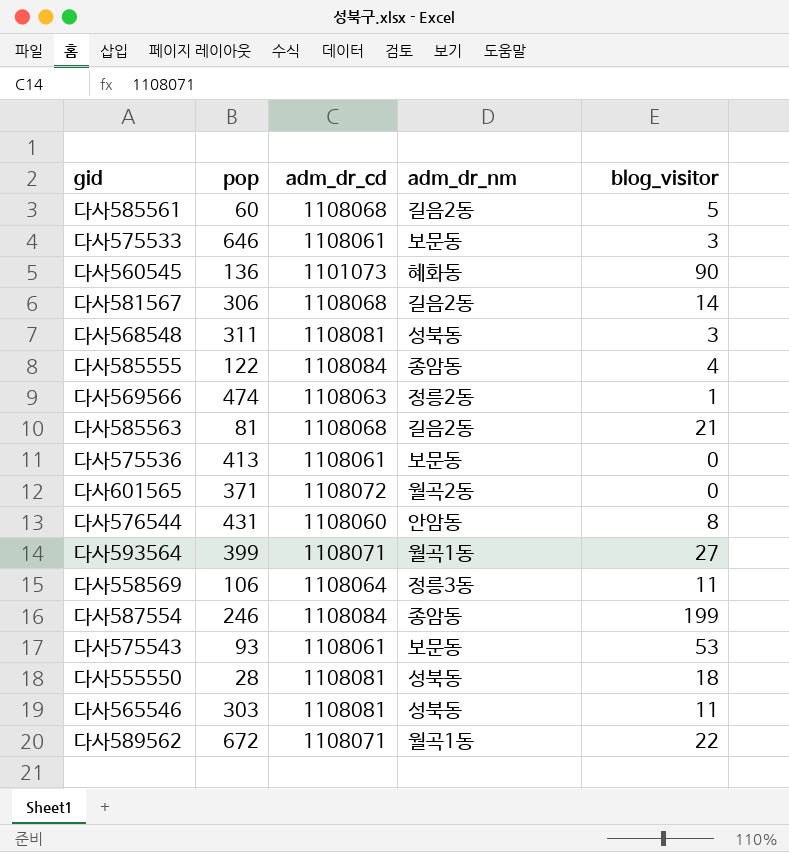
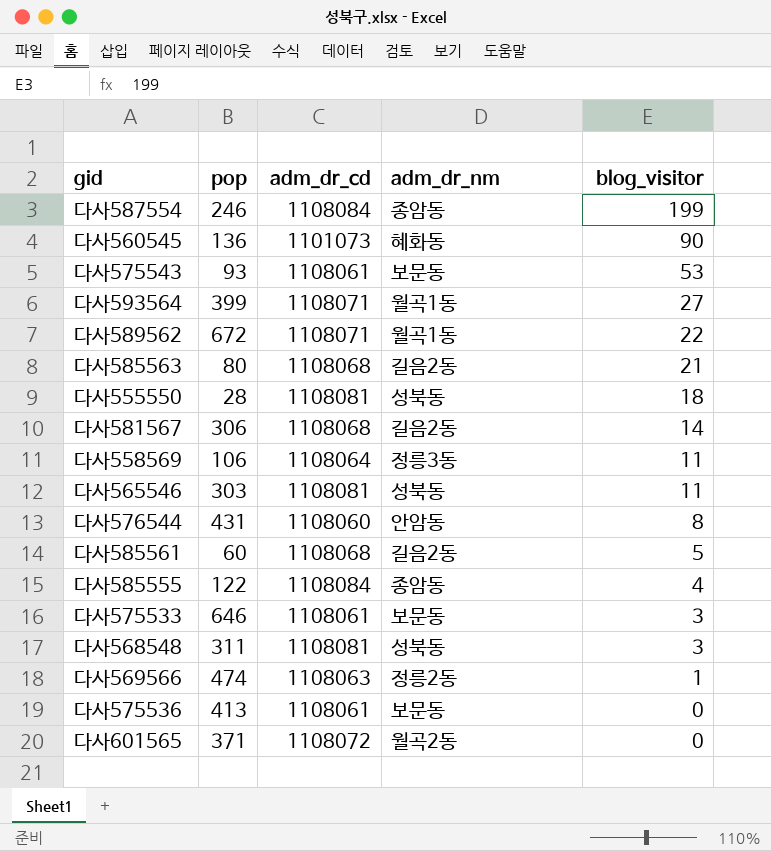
row order: none -> blog_visitor descending
다사585563 | pop: 81 -> 80

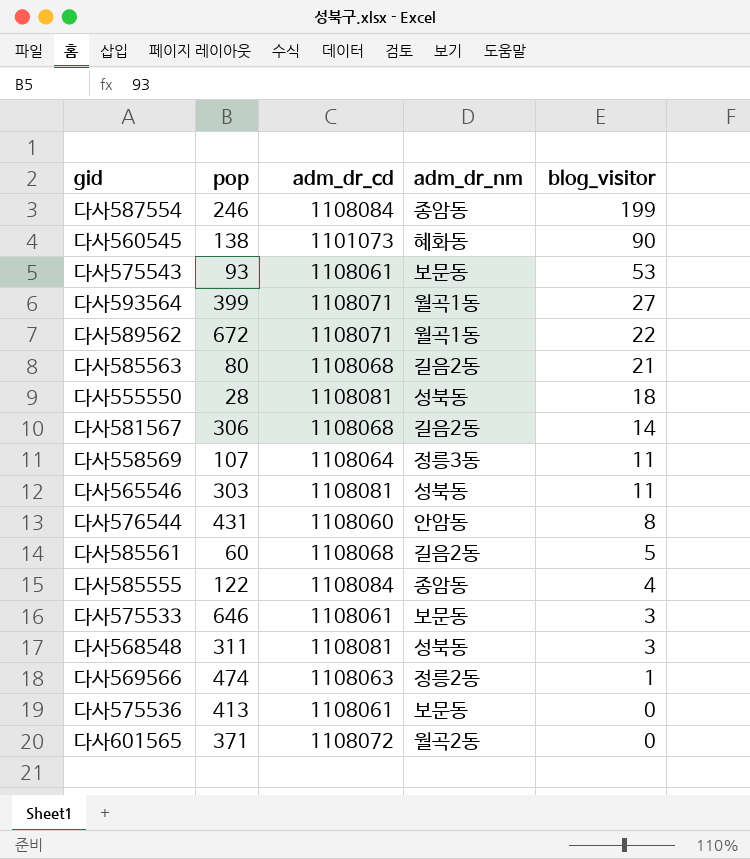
다사560545 | pop: 136 -> 138
다사558569 | pop: 106 -> 107

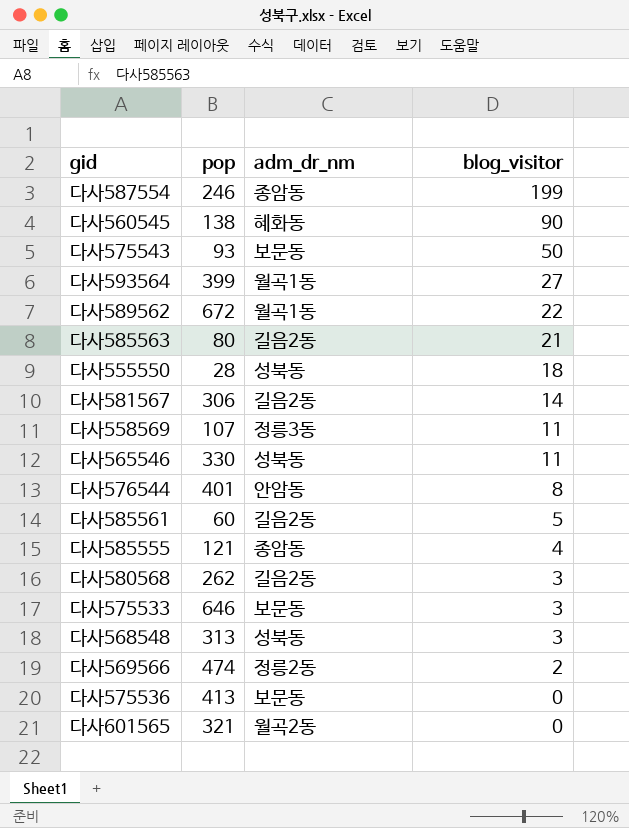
column adm_dr_cd | position: 3 -> none
다사575543 | blog_visitor: 53 -> 50
다사565546 | pop: 303 -> 330
다사576544 | pop: 431 -> 401
다사585555 | pop: 122 -> 121
row 다사580568: none -> 262 | 길음2동 | 3
다사568548 | pop: 311 -> 313
다사569566 | blog_visitor: 1 -> 2
다사601565 | pop: 371 -> 321

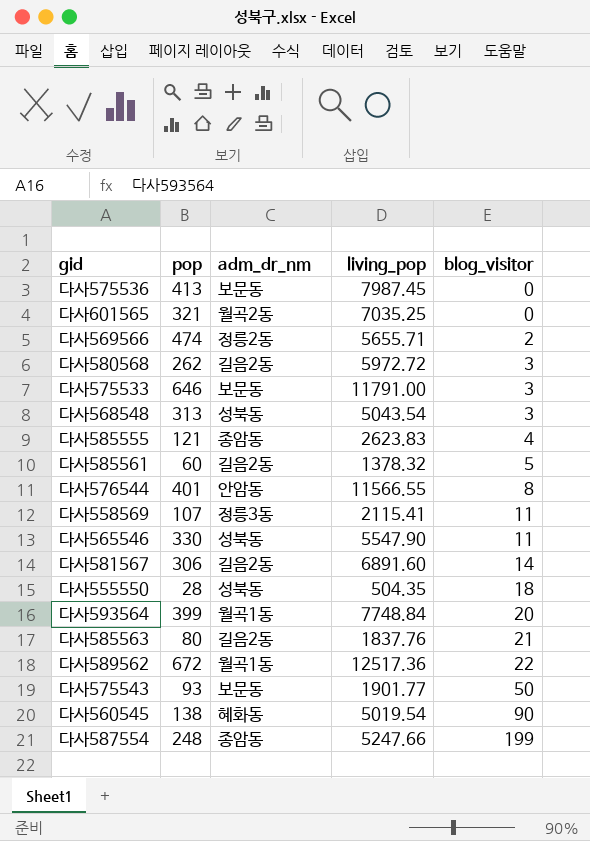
row order: blog_visitor descending -> blog_visitor ascending
column living_pop | position: none -> 4
다사593564 | blog_visitor: 27 -> 20
다사587554 | pop: 246 -> 248

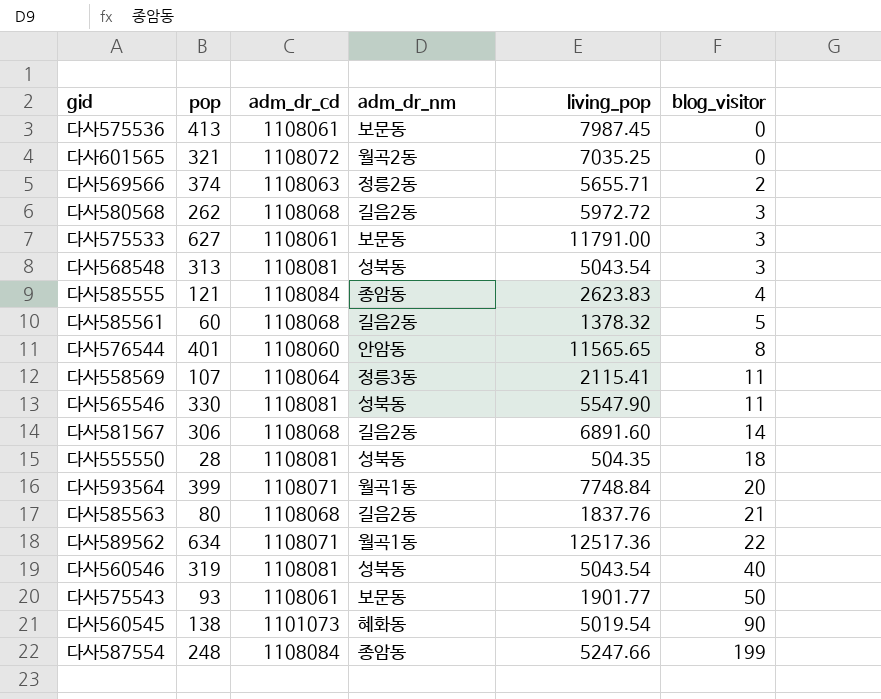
column adm_dr_cd | position: none -> 3
다사569566 | pop: 474 -> 374
다사575533 | pop: 646 -> 627
다사576544 | living_pop: 11566.55 -> 11565.65
다사589562 | pop: 672 -> 634
row 다사560546: none -> 319 | 1108081 | 성북동 | 5043.54 | 40

